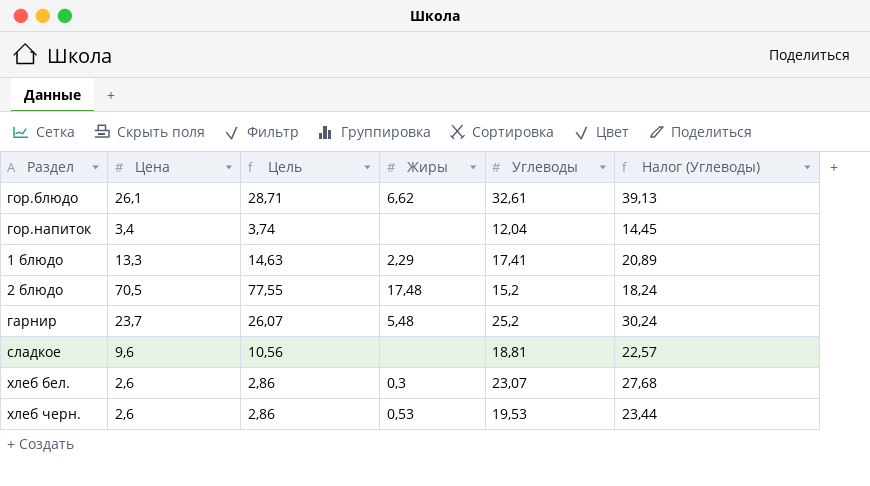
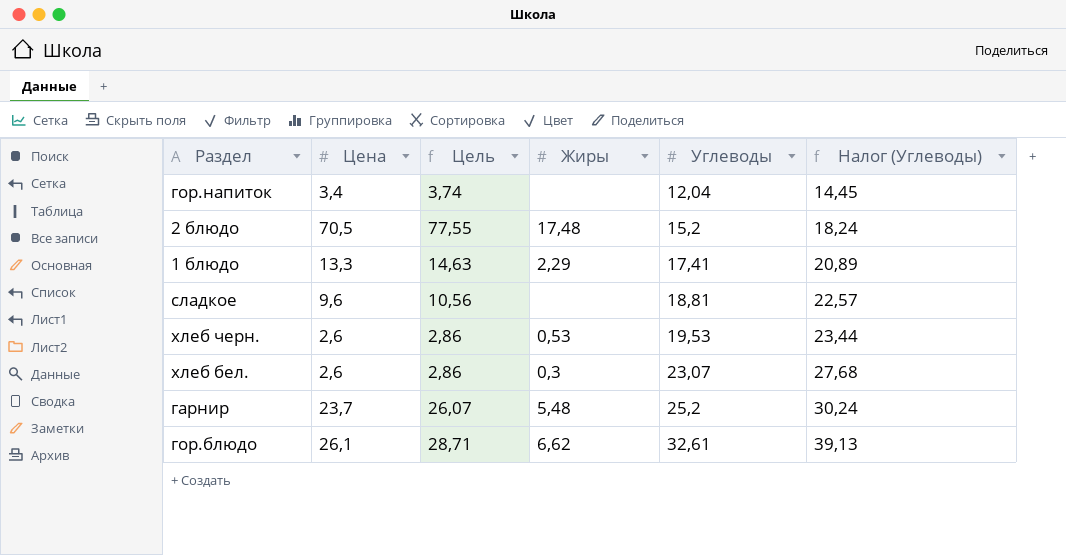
row order: none -> Углеводы ascending

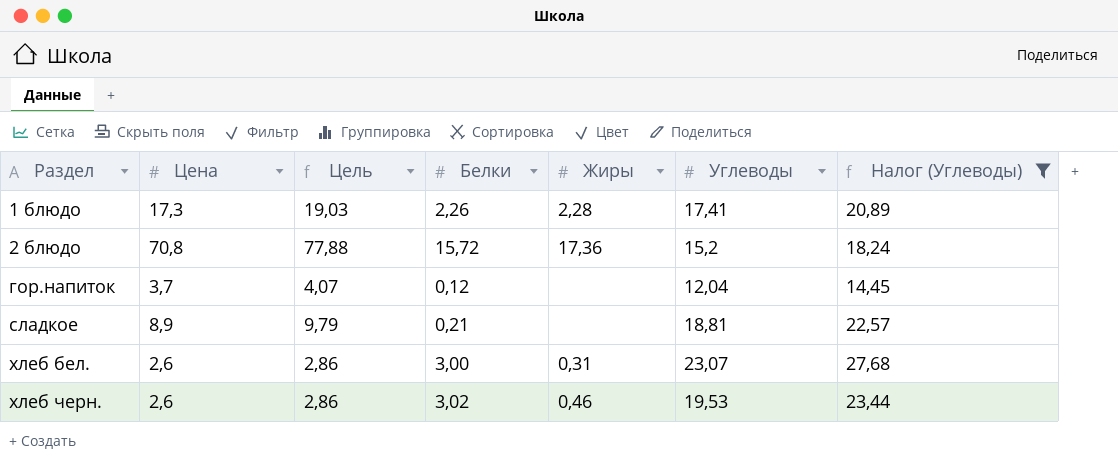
filter: none -> Налог (Углеводы) <= 27,68
row order: Углеводы ascending -> Раздел ascending
column Белки | position: none -> 4
1 блюдо | Цена: 13,3 -> 17,3
1 блюдо | Цель: 14,63 -> 19,03
1 блюдо | Жиры: 2,29 -> 2,28
2 блюдо | Цена: 70,5 -> 70,8
2 блюдо | Цель: 77,55 -> 77,88
2 блюдо | Жиры: 17,48 -> 17,36
гор.напиток | Цена: 3,4 -> 3,7
гор.напиток | Цель: 3,74 -> 4,07
сладкое | Цена: 9,6 -> 8,9
сладкое | Цель: 10,56 -> 9,79
хлеб бел. | Жиры: 0,3 -> 0,31
хлеб черн. | Жиры: 0,53 -> 0,46

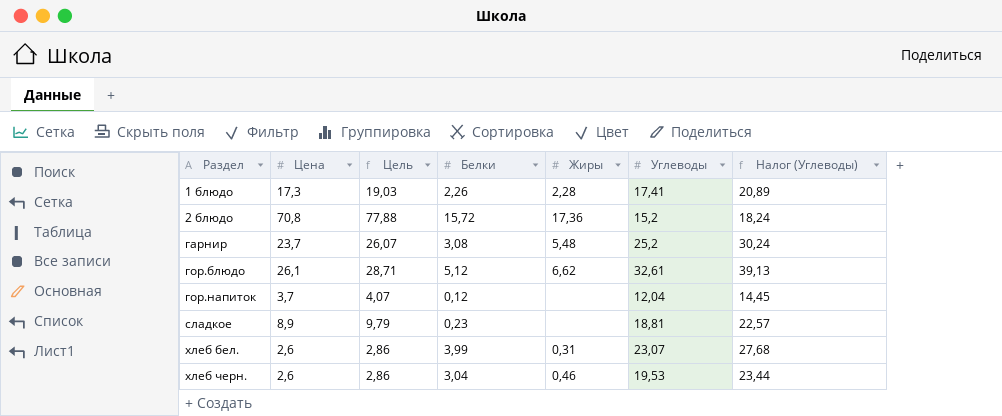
filter: Налог (Углеводы) <= 27,68 -> none
сладкое | Белки: 0,21 -> 0,23
хлеб бел. | Белки: 3,00 -> 3,99
хлеб черн. | Белки: 3,02 -> 3,04

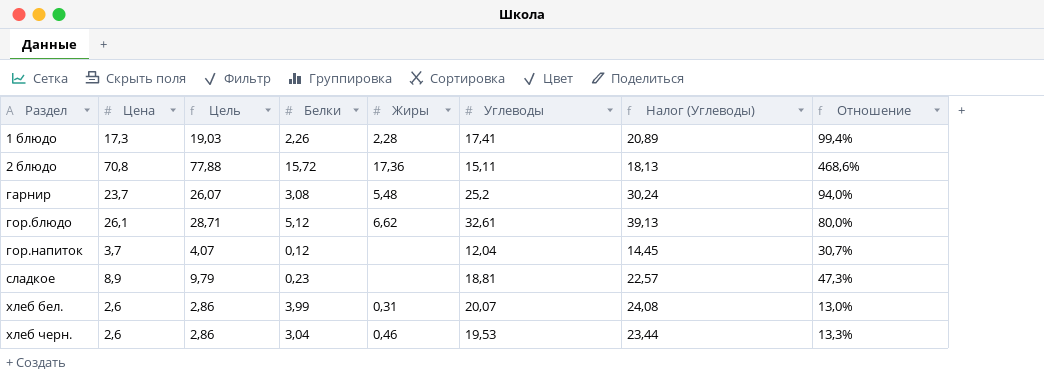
column Отношение | formula: none -> [Цена] / [Углеводы]
2 блюдо | Углеводы: 15,2 -> 15,11
2 блюдо | Налог (Углеводы): 18,24 -> 18,13
хлеб бел. | Углеводы: 23,07 -> 20,07
хлеб бел. | Налог (Углеводы): 27,68 -> 24,08

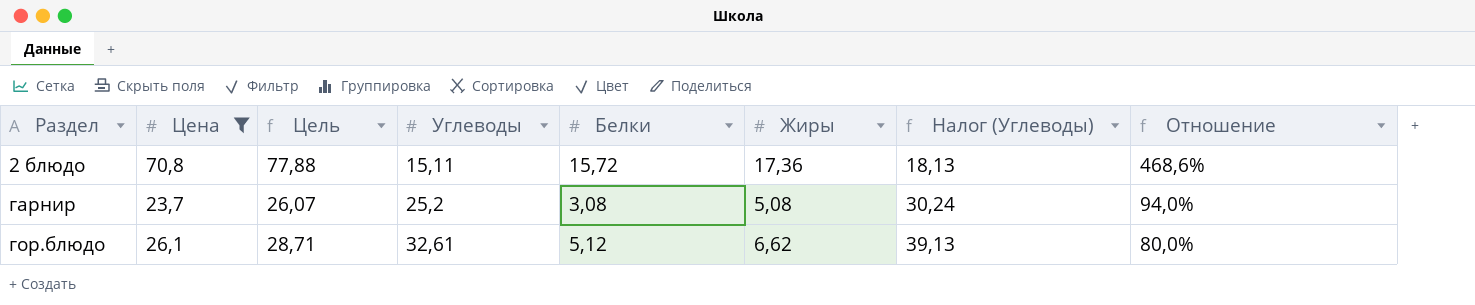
filter: none -> Цена >= 23,7
column Углеводы | position: 6 -> 4
гарнир | Жиры: 5,48 -> 5,08

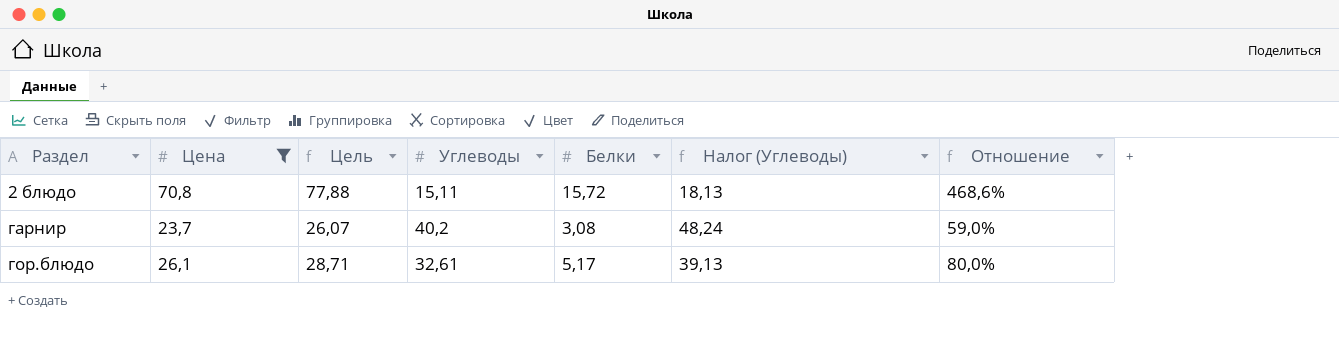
column Жиры | position: 6 -> none
гарнир | Углеводы: 25,2 -> 40,2
гарнир | Налог (Углеводы): 30,24 -> 48,24
гарнир | Отношение: 94,0% -> 59,0%
гор.блюдо | Белки: 5,12 -> 5,17

